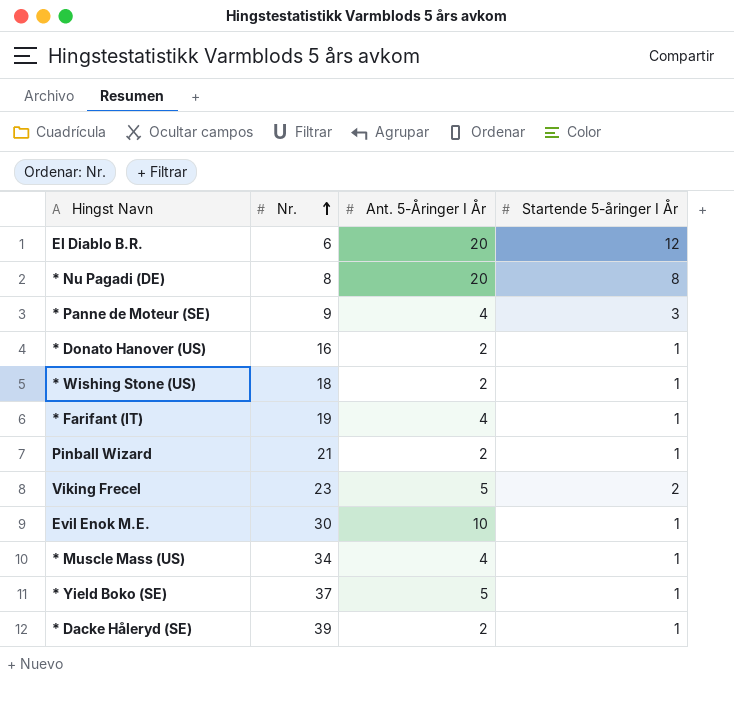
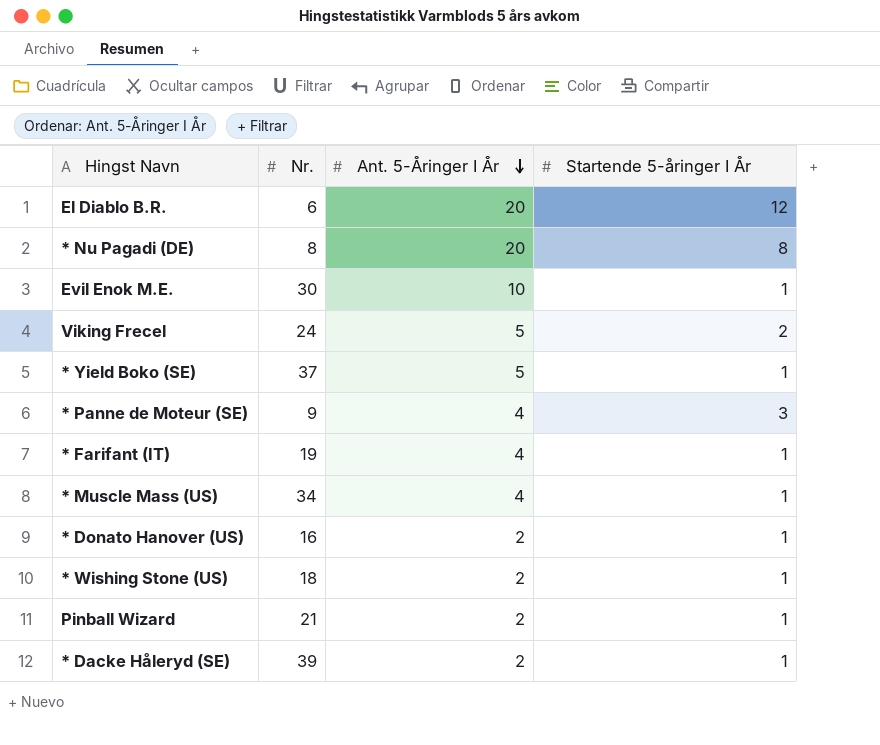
row order: Nr. ascending -> Ant. 5-Åringer I År descending
Viking Frecel | Nr.: 23 -> 24

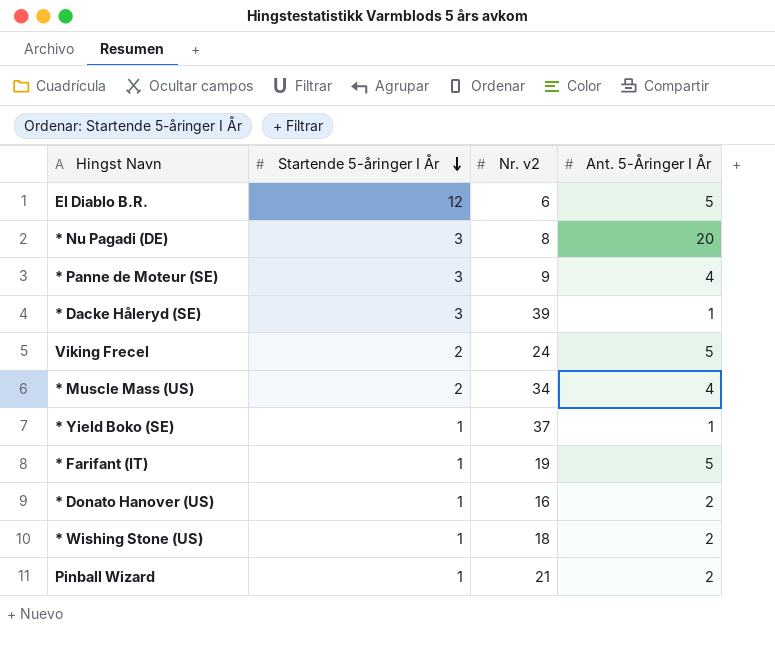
row order: Ant. 5-Åringer I År descending -> Startende 5-åringer I År descending
column Startende 5-åringer I År | position: 4 -> 2
column name: Nr. -> Nr. v2
row Evil Enok M.E.: 30 | 10 | 1 -> none
El Diablo B.R. | Ant. 5-Åringer I År: 20 -> 5
* Nu Pagadi (DE) | Startende 5-åringer I År: 8 -> 3
* Dacke Håleryd (SE) | Startende 5-åringer I År: 1 -> 3
* Dacke Håleryd (SE) | Ant. 5-Åringer I År: 2 -> 1
* Muscle Mass (US) | Startende 5-åringer I År: 1 -> 2
* Yield Boko (SE) | Ant. 5-Åringer I År: 5 -> 1
* Farifant (IT) | Ant. 5-Åringer I År: 4 -> 5

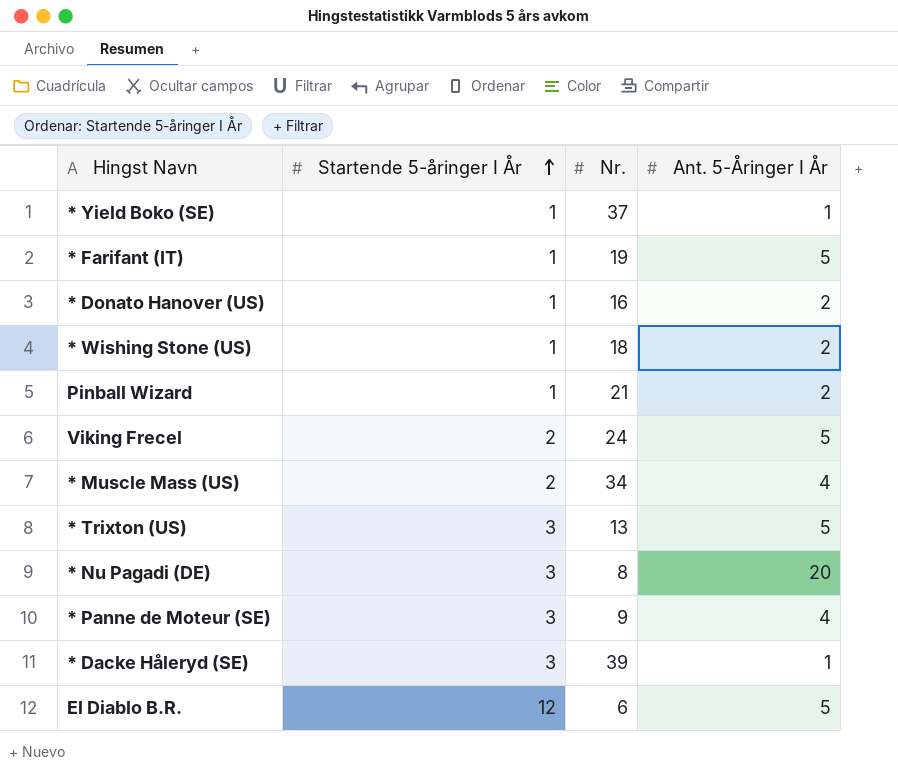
row order: Startende 5-åringer I År descending -> Startende 5-åringer I År ascending
column name: Nr. v2 -> Nr.
row * Trixton (US): none -> 3 | 13 | 5

